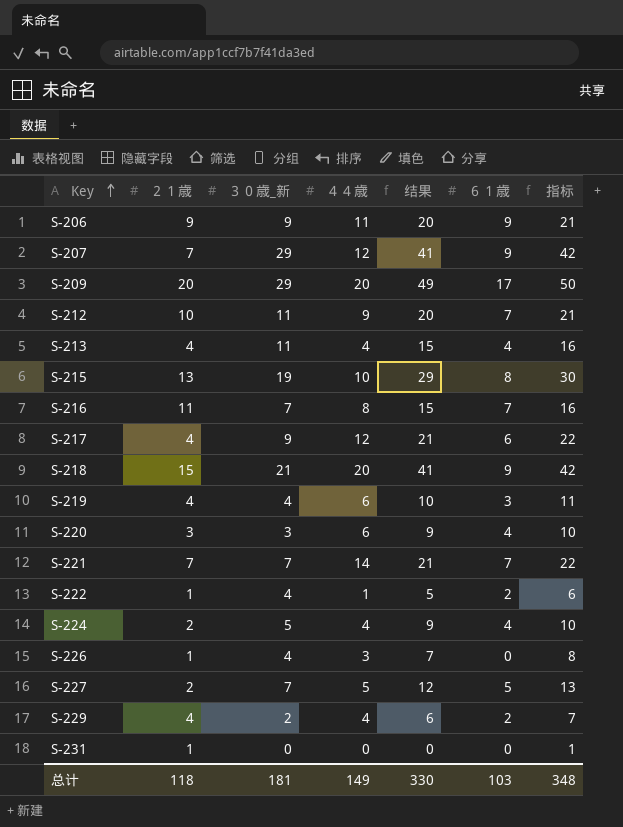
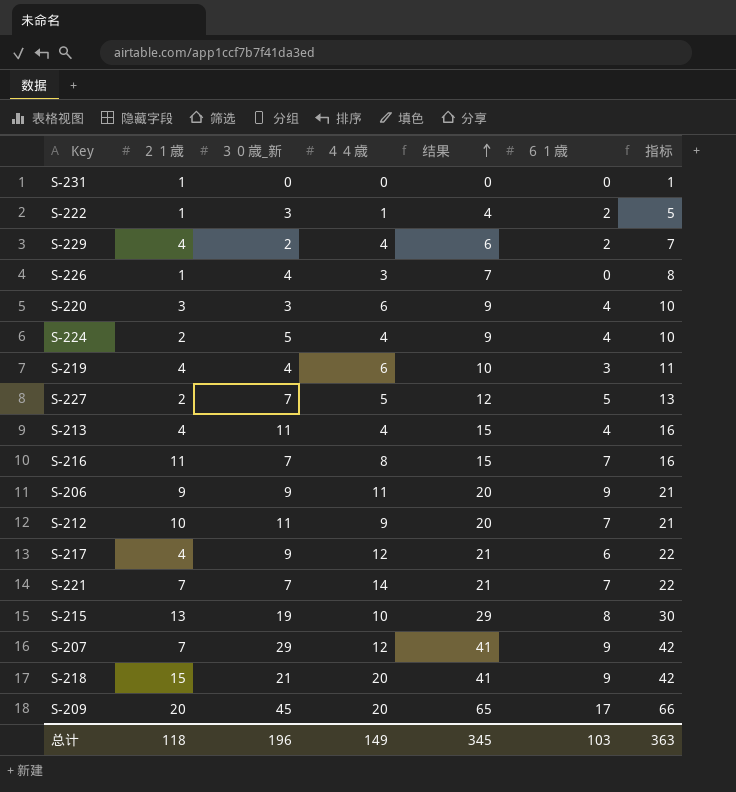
row order: Key ascending -> 结果 ascending
S-222 | ３０歳_新: 4 -> 3
S-222 | 结果: 5 -> 4
S-222 | 指标: 6 -> 5
S-209 | ３０歳_新: 29 -> 45
S-209 | 结果: 49 -> 65
S-209 | 指标: 50 -> 66
总计 | ３０歳_新: 181 -> 196
总计 | 结果: 330 -> 345
总计 | 指标: 348 -> 363

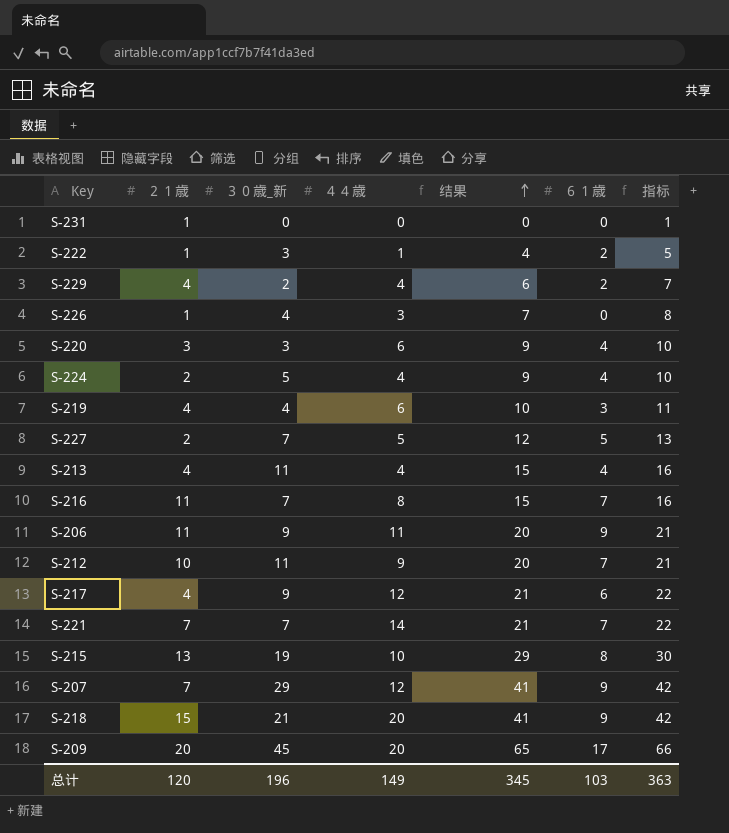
S-206 | ２１歳: 9 -> 11
总计 | ２１歳: 118 -> 120

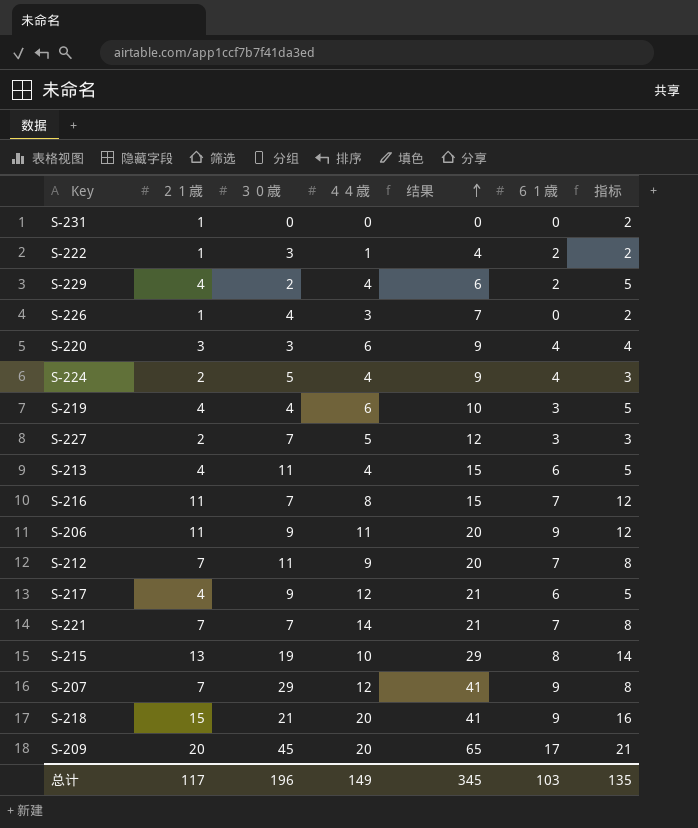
column name: ３０歳_新 -> ３０歳
column 指标 | formula: [结果] + 1 -> [２１歳] + 1
S-227 | ６１歳: 5 -> 3
S-213 | ６１歳: 4 -> 6
S-212 | ２１歳: 10 -> 7
总计 | ２１歳: 120 -> 117
总计 | 指标: 363 -> 135

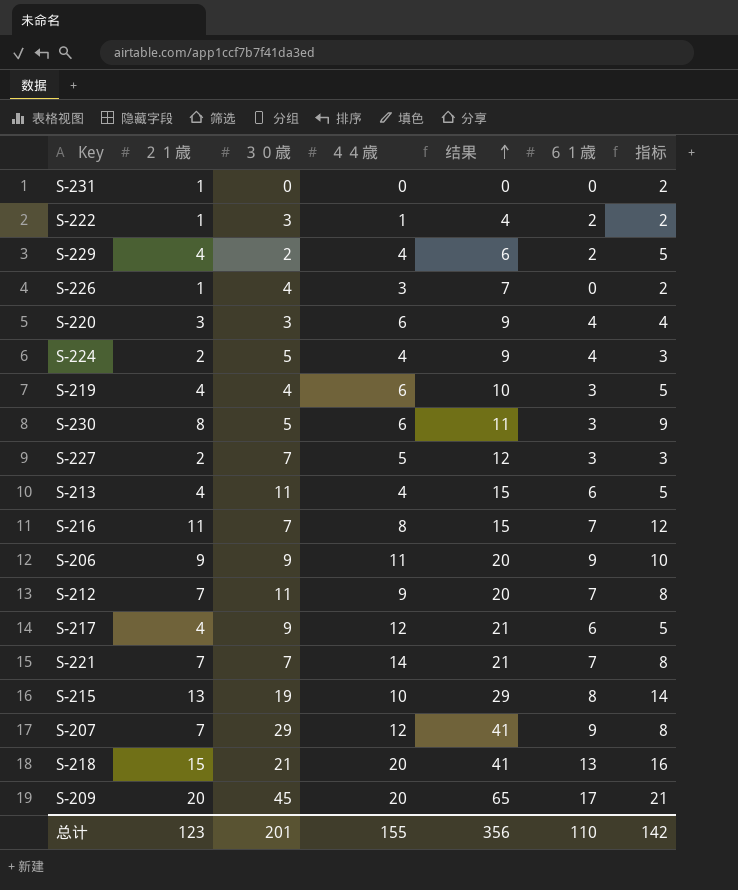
row S-230: none -> 8 | 5 | 6 | 11 | 3 | 9
S-206 | ２１歳: 11 -> 9
S-206 | 指标: 12 -> 10
S-218 | ６１歳: 9 -> 13
总计 | ２１歳: 117 -> 123
总计 | ３０歳: 196 -> 201
总计 | ４４歳: 149 -> 155
总计 | 结果: 345 -> 356
总计 | ６１歳: 103 -> 110
总计 | 指标: 135 -> 142

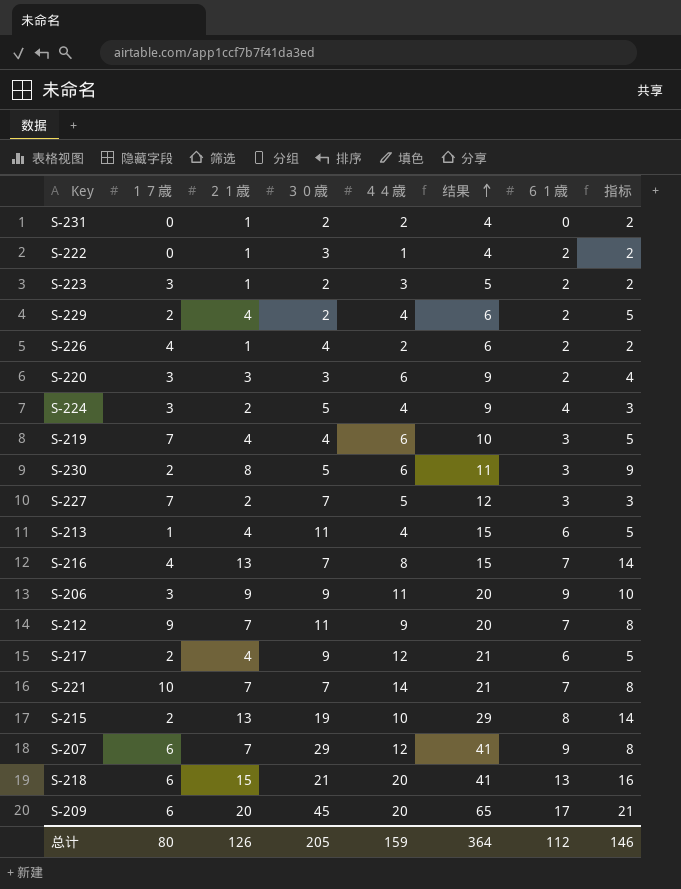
column １７歳 | position: none -> 2
S-231 | ３０歳: 0 -> 2
S-231 | ４４歳: 0 -> 2
S-231 | 结果: 0 -> 4
row S-223: none -> 3 | 1 | 2 | 3 | 5 | 2 | 2
S-226 | ４４歳: 3 -> 2
S-226 | 结果: 7 -> 6
S-226 | ６１歳: 0 -> 2
S-220 | ６１歳: 4 -> 2
S-216 | ２１歳: 11 -> 13
S-216 | 指标: 12 -> 14
总计 | ２１歳: 123 -> 126
总计 | ３０歳: 201 -> 205
总计 | ４４歳: 155 -> 159
总计 | 结果: 356 -> 364
总计 | ６１歳: 110 -> 112
总计 | 指标: 142 -> 146

